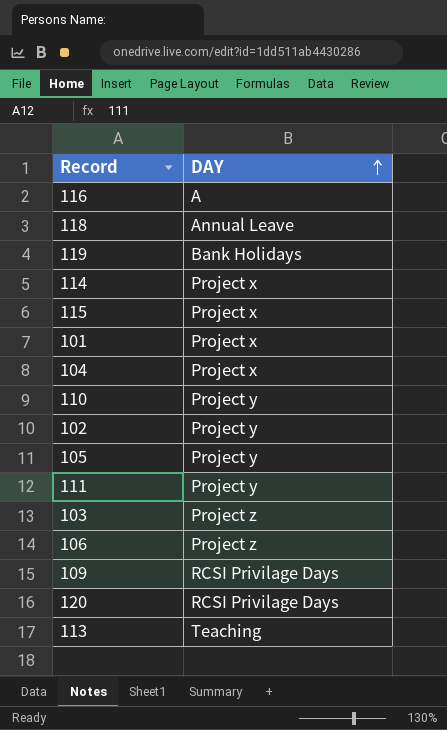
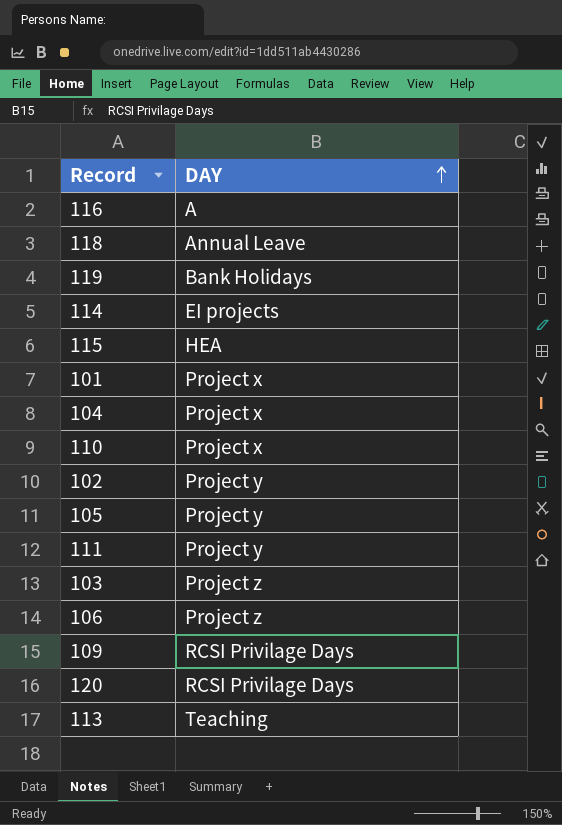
114 | DAY: Project x -> EI projects
115 | DAY: Project x -> HEA
110 | DAY: Project y -> Project x

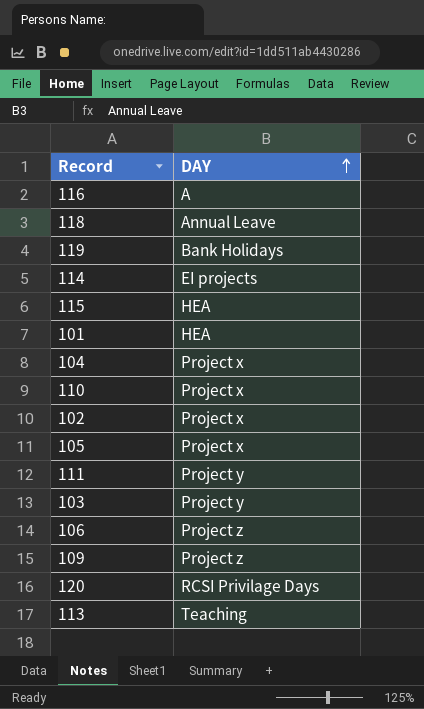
101 | DAY: Project x -> HEA
102 | DAY: Project y -> Project x
105 | DAY: Project y -> Project x
103 | DAY: Project z -> Project y
109 | DAY: RCSI Privilage Days -> Project z

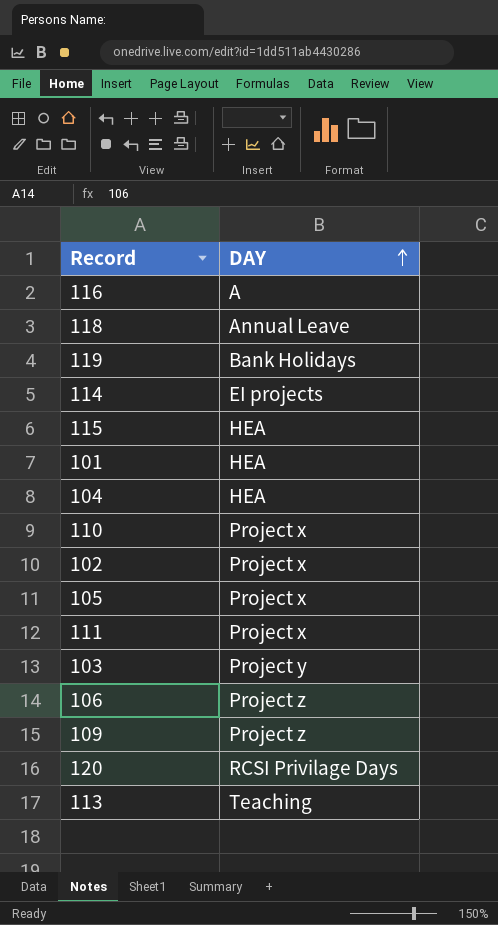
104 | DAY: Project x -> HEA
111 | DAY: Project y -> Project x

